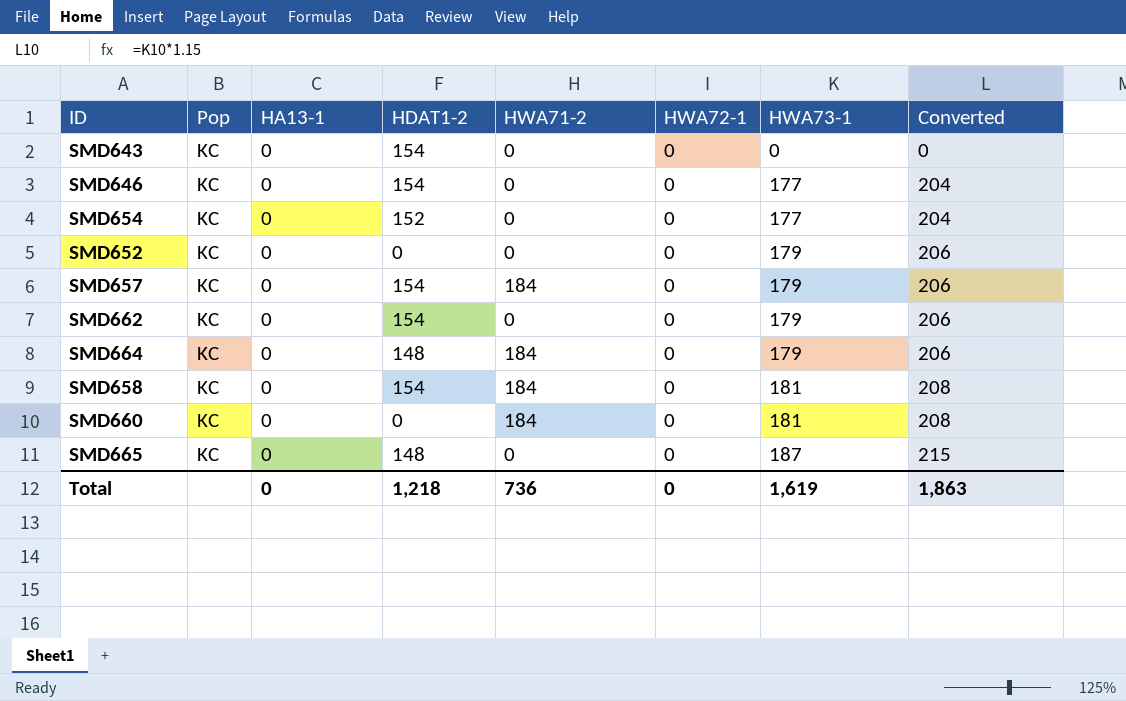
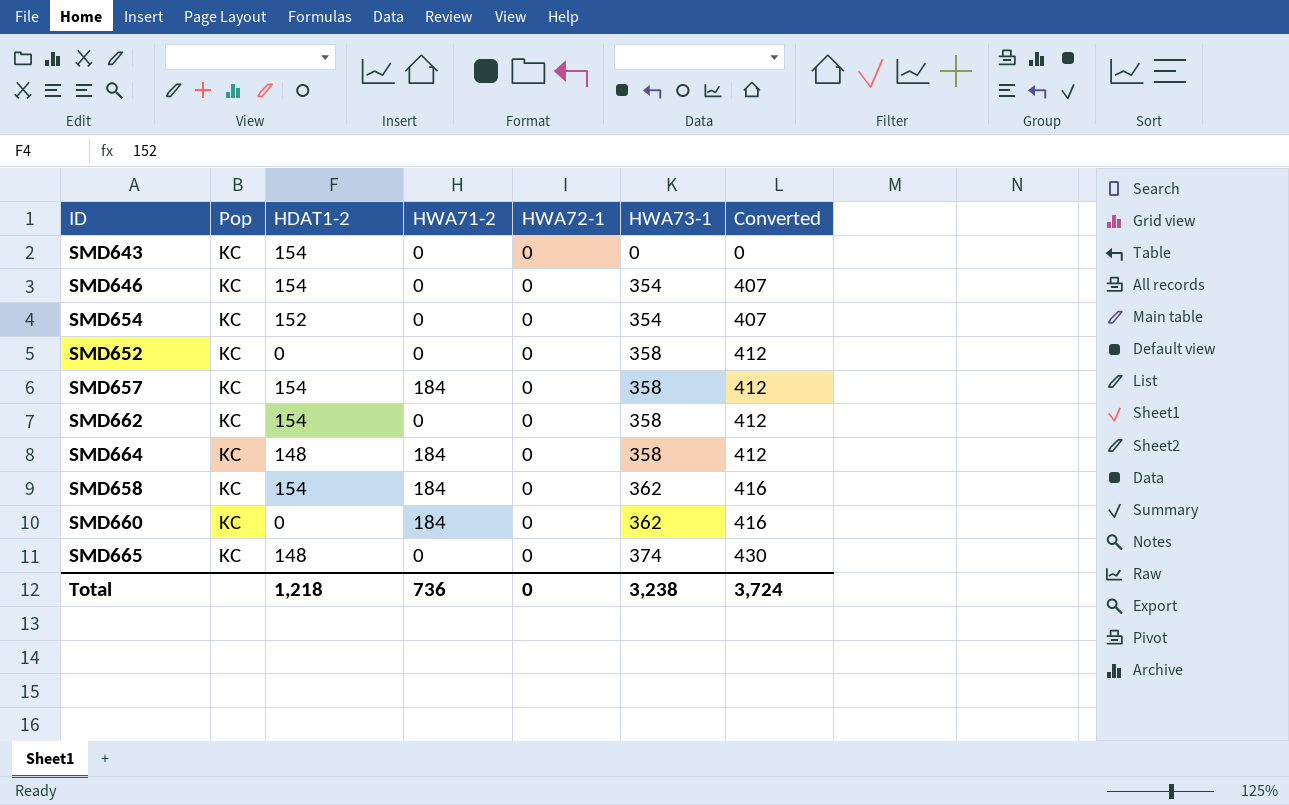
column HA13-1 | position: 3 -> none
SMD646 | HWA73-1: 177 -> 354
SMD646 | Converted: 204 -> 407
SMD654 | HWA73-1: 177 -> 354
SMD654 | Converted: 204 -> 407
SMD652 | HWA73-1: 179 -> 358
SMD652 | Converted: 206 -> 412
SMD657 | HWA73-1: 179 -> 358
SMD657 | Converted: 206 -> 412
SMD662 | HWA73-1: 179 -> 358
SMD662 | Converted: 206 -> 412
SMD664 | HWA73-1: 179 -> 358
SMD664 | Converted: 206 -> 412
SMD658 | HWA73-1: 181 -> 362
SMD658 | Converted: 208 -> 416
SMD660 | HWA73-1: 181 -> 362
SMD660 | Converted: 208 -> 416
SMD665 | HWA73-1: 187 -> 374
SMD665 | Converted: 215 -> 430
Total | HWA73-1: 1,619 -> 3,238
Total | Converted: 1,863 -> 3,724

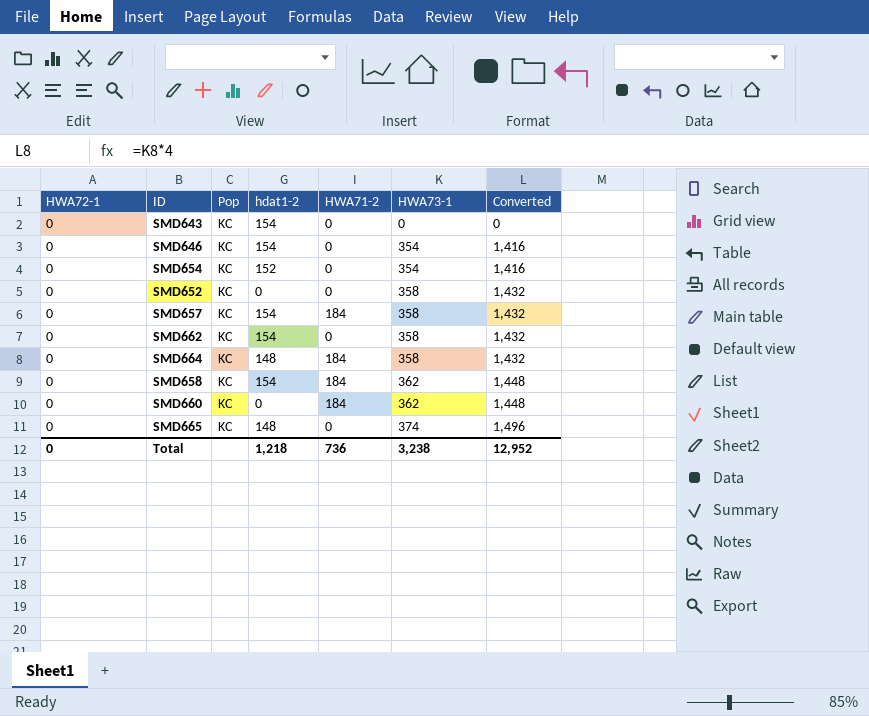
column HWA72-1 | position: 5 -> 1
column name: HDAT1-2 -> hdat1-2
column Converted | formula: [HWA73-1] * 1.15 -> [HWA73-1] * 4
Total | Converted: 3,724 -> 12,952

